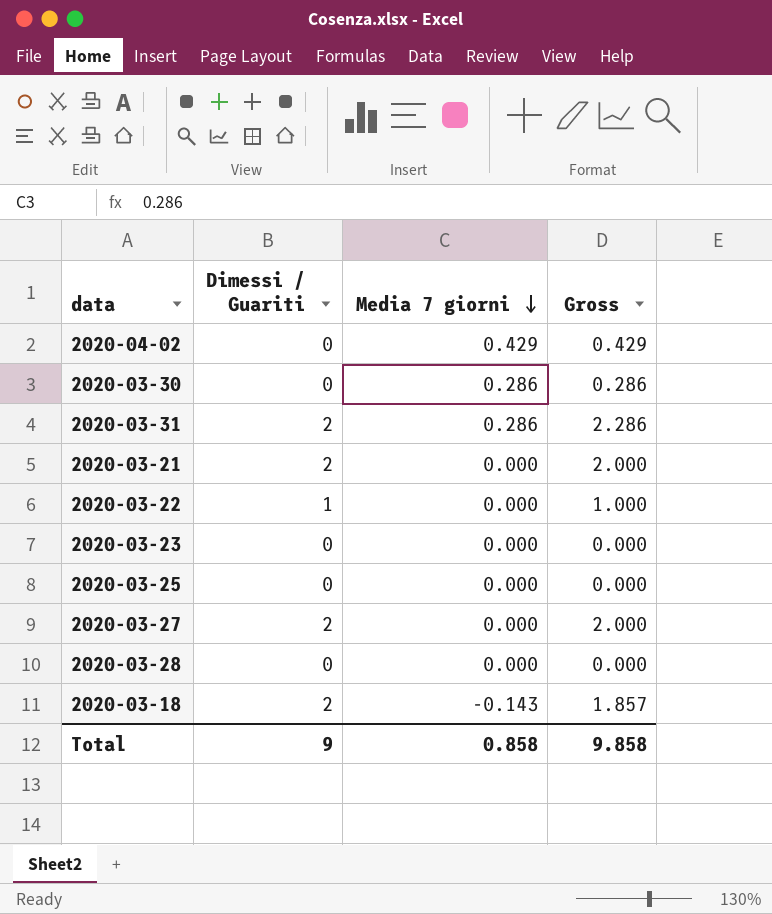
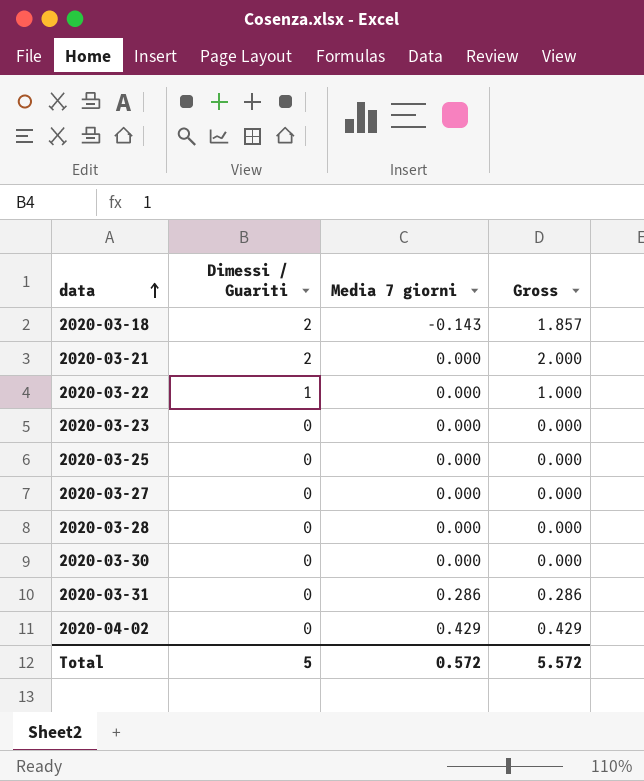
row order: Media 7 giorni descending -> data ascending
2020-03-27 | Dimessi / Guariti: 2 -> 0
2020-03-27 | Gross: 2.000 -> 0.000
2020-03-30 | Media 7 giorni: 0.286 -> 0.000
2020-03-30 | Gross: 0.286 -> 0.000
2020-03-31 | Dimessi / Guariti: 2 -> 0
2020-03-31 | Gross: 2.286 -> 0.286
Total | Dimessi / Guariti: 9 -> 5
Total | Media 7 giorni: 0.858 -> 0.572
Total | Gross: 9.858 -> 5.572

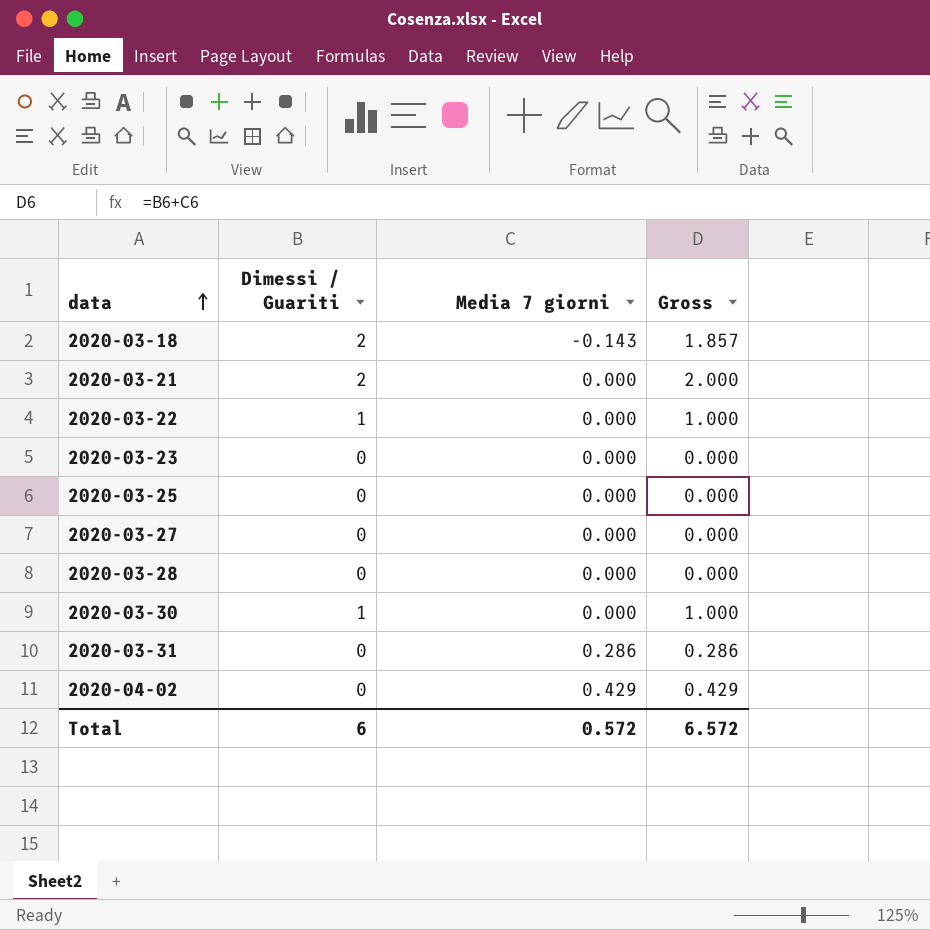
2020-03-30 | Dimessi / Guariti: 0 -> 1
2020-03-30 | Gross: 0.000 -> 1.000
Total | Dimessi / Guariti: 5 -> 6
Total | Gross: 5.572 -> 6.572

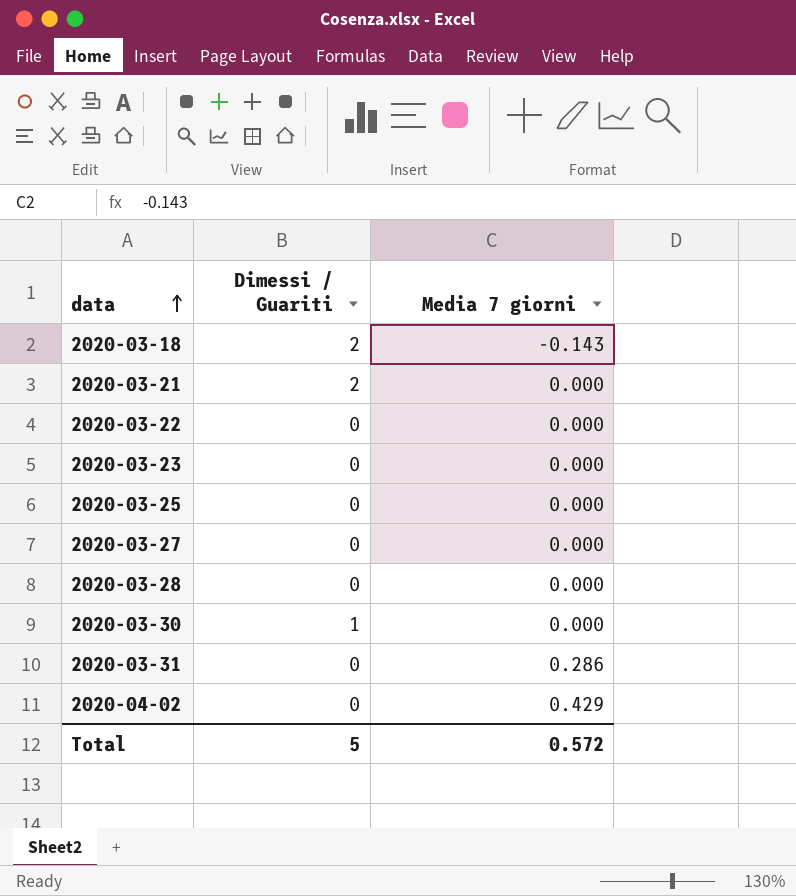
column Gross | formula: [Dimessi / Guariti] + [Media 7 giorni] -> none
2020-03-22 | Dimessi / Guariti: 1 -> 0
Total | Dimessi / Guariti: 6 -> 5

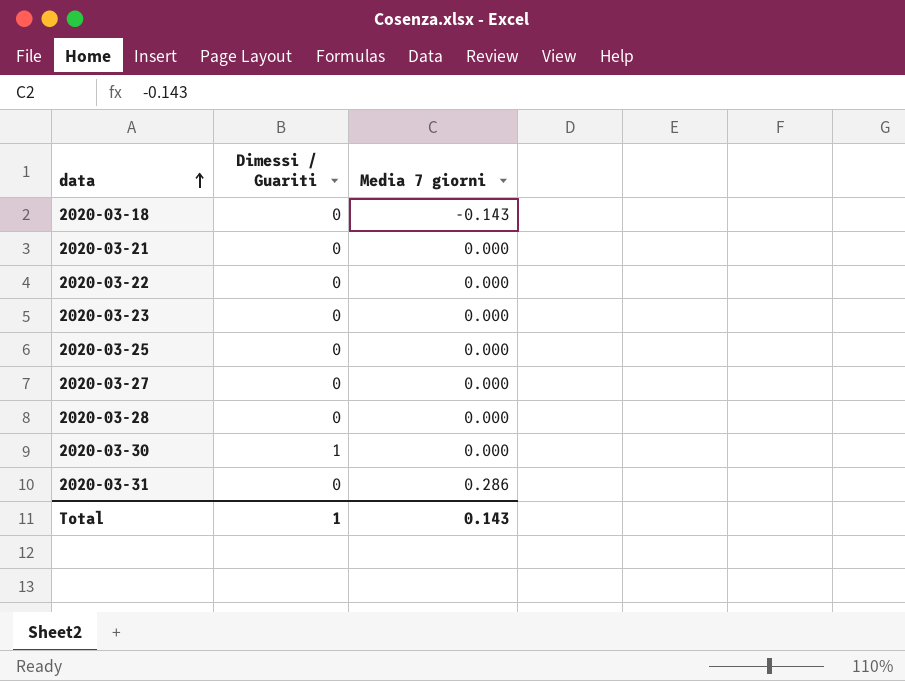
row 2020-04-02: 0 | 0.429 -> none
2020-03-18 | Dimessi / Guariti: 2 -> 0
2020-03-21 | Dimessi / Guariti: 2 -> 0
Total | Dimessi / Guariti: 5 -> 1
Total | Media 7 giorni: 0.572 -> 0.143

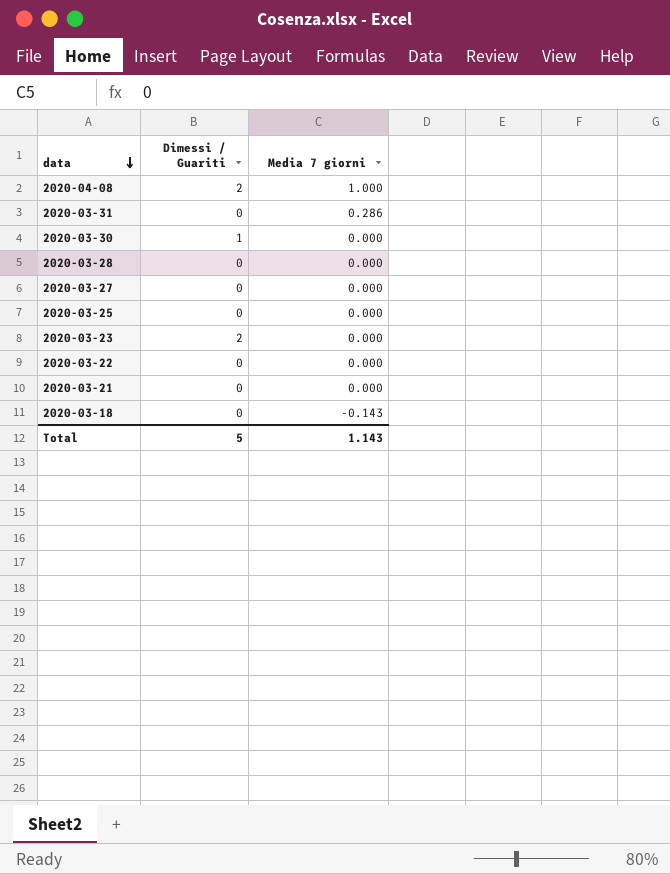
row order: data ascending -> data descending
row 2020-04-08: none -> 2 | 1.000
2020-03-23 | Dimessi / Guariti: 0 -> 2
Total | Dimessi / Guariti: 1 -> 5
Total | Media 7 giorni: 0.143 -> 1.143

